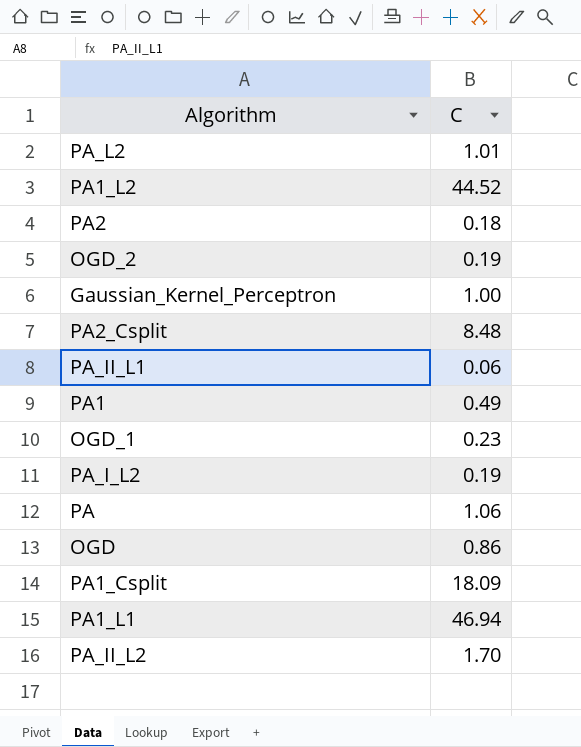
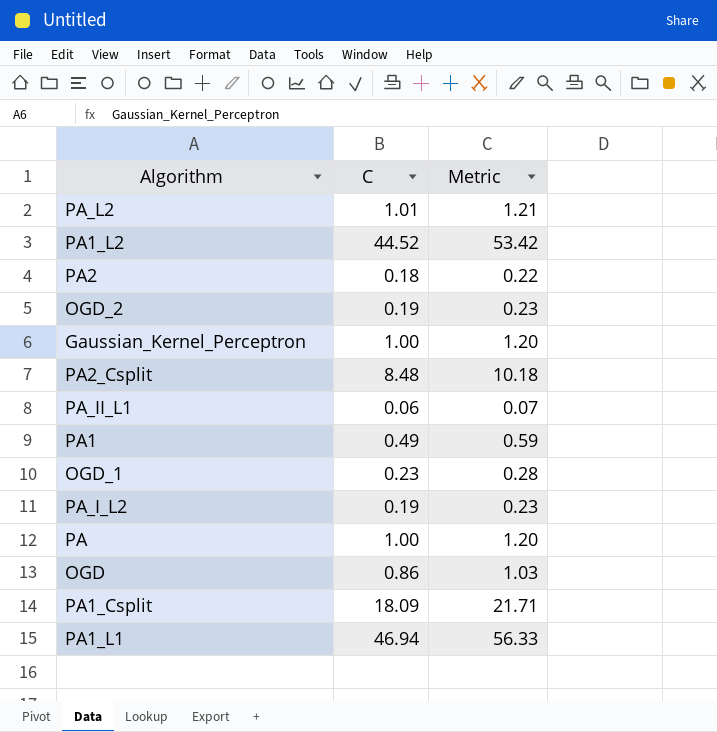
column Metric | formula: none -> [C] * 1.2
row PA_II_L2: 1.70 -> none
PA | C: 1.06 -> 1.00

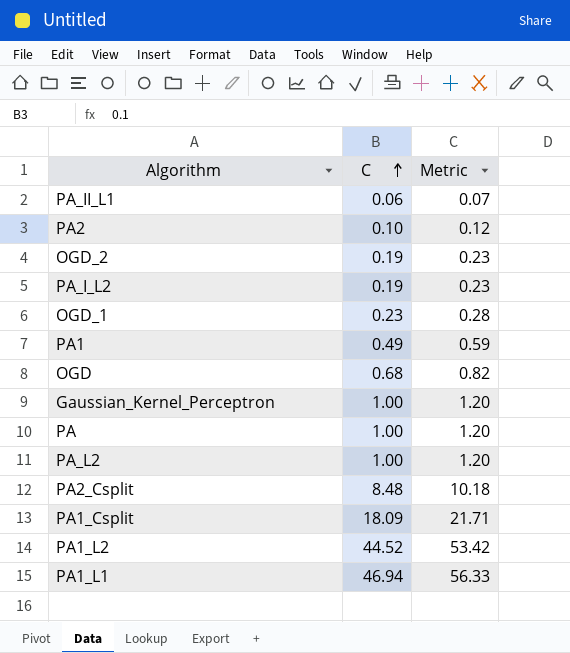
row order: none -> C ascending
PA2 | C: 0.18 -> 0.10
PA2 | Metric: 0.22 -> 0.12
OGD | C: 0.86 -> 0.68
OGD | Metric: 1.03 -> 0.82
PA_L2 | C: 1.01 -> 1.00
PA_L2 | Metric: 1.21 -> 1.20

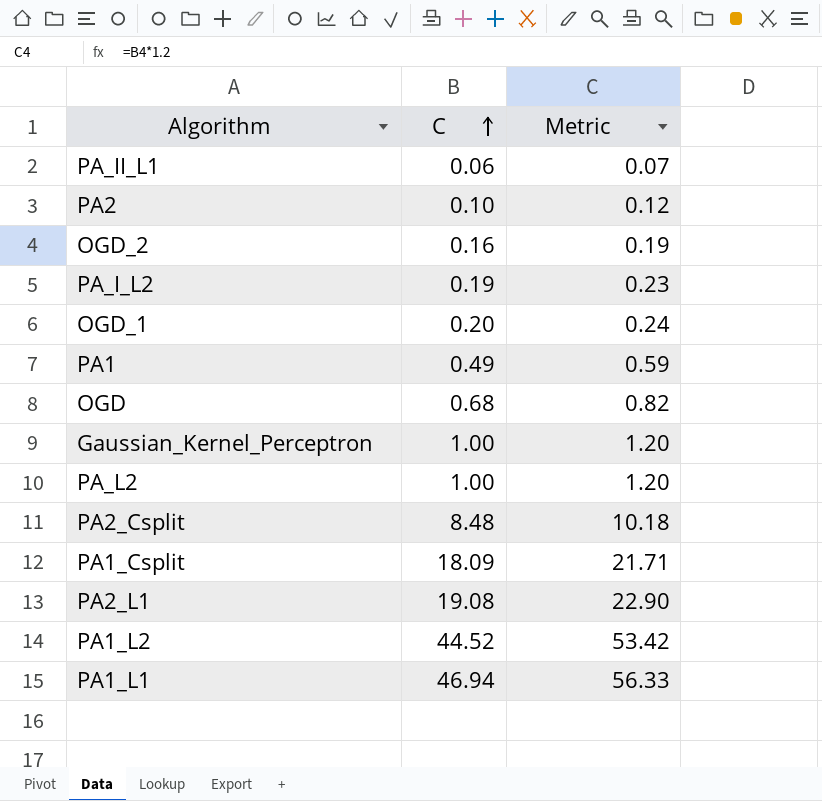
row PA: 1.00 | 1.20 -> none
OGD_2 | C: 0.19 -> 0.16
OGD_2 | Metric: 0.23 -> 0.19
OGD_1 | C: 0.23 -> 0.20
OGD_1 | Metric: 0.28 -> 0.24
row PA2_L1: none -> 19.08 | 22.90

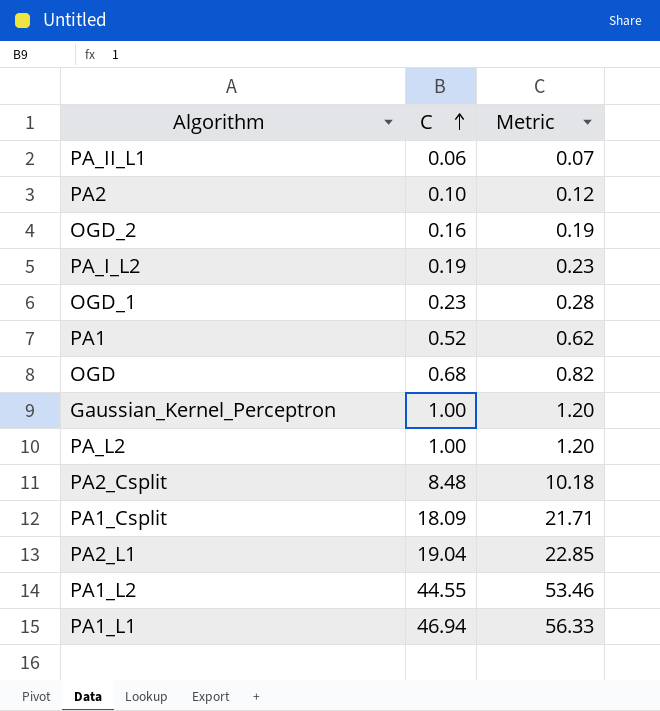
OGD_1 | C: 0.20 -> 0.23
OGD_1 | Metric: 0.24 -> 0.28
PA1 | C: 0.49 -> 0.52
PA1 | Metric: 0.59 -> 0.62
PA2_L1 | C: 19.08 -> 19.04
PA2_L1 | Metric: 22.90 -> 22.85
PA1_L2 | C: 44.52 -> 44.55
PA1_L2 | Metric: 53.42 -> 53.46

